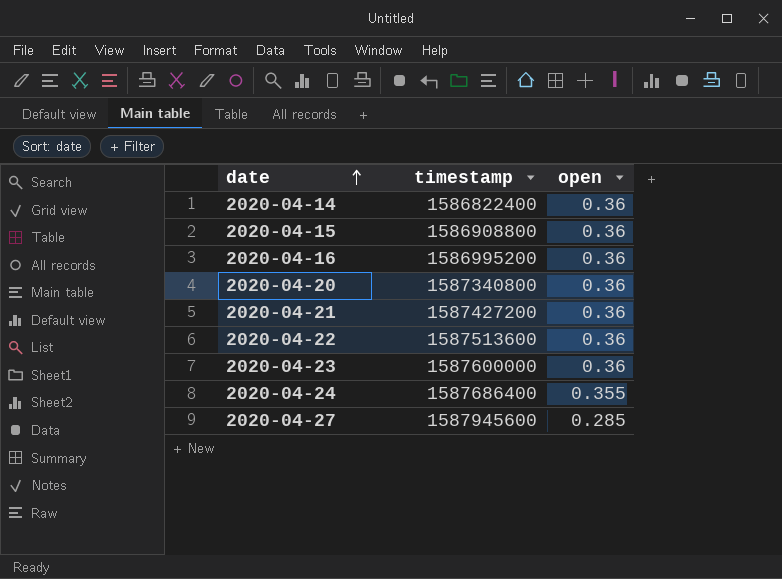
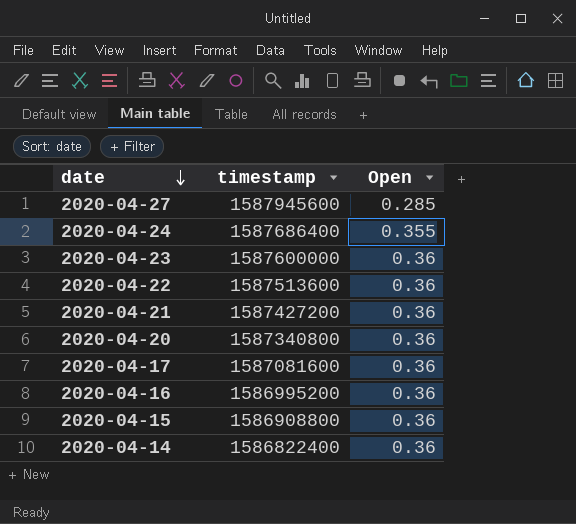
row order: date ascending -> date descending
column name: open -> Open
row 2020-04-17: none -> 1587081600 | 0.36

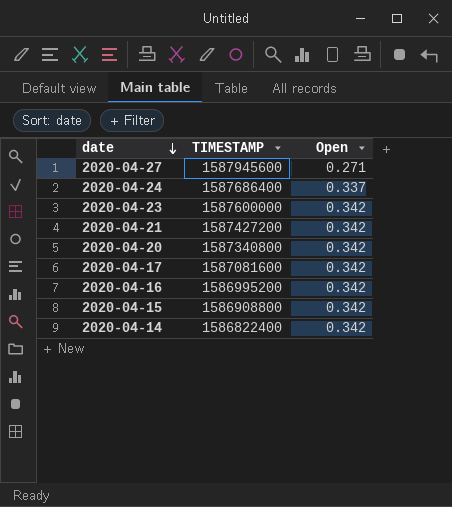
column name: timestamp -> TIMESTAMP
row 2020-04-22: 1587513600 | 0.36 -> none
2020-04-27 | Open: 0.285 -> 0.271
2020-04-24 | Open: 0.355 -> 0.337
2020-04-23 | Open: 0.36 -> 0.342
2020-04-21 | Open: 0.36 -> 0.342
2020-04-20 | Open: 0.36 -> 0.342
2020-04-17 | Open: 0.36 -> 0.342
2020-04-16 | Open: 0.36 -> 0.342
2020-04-15 | Open: 0.36 -> 0.342
2020-04-14 | Open: 0.36 -> 0.342

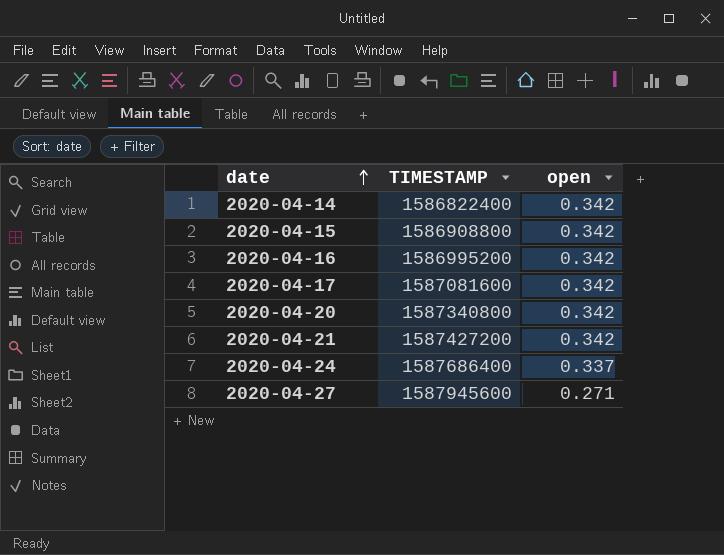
row order: date descending -> date ascending
column name: Open -> open
row 2020-04-23: 1587600000 | 0.342 -> none

